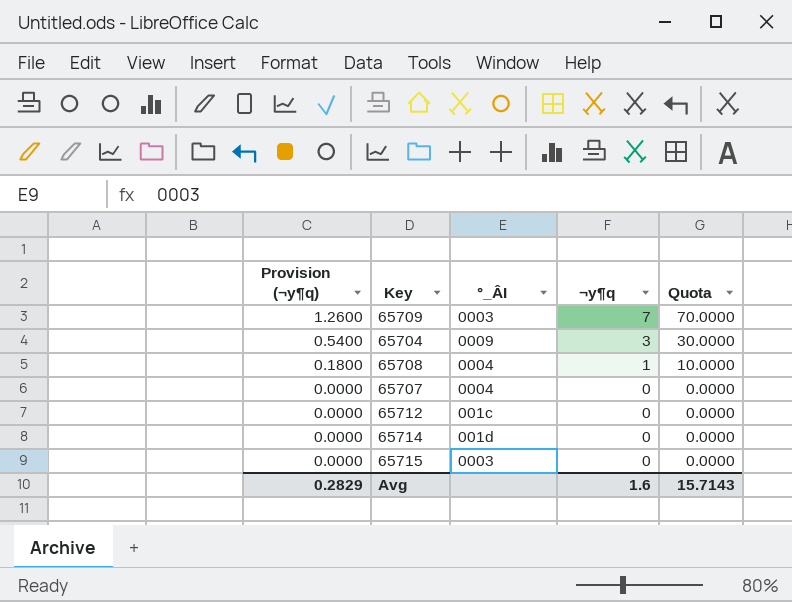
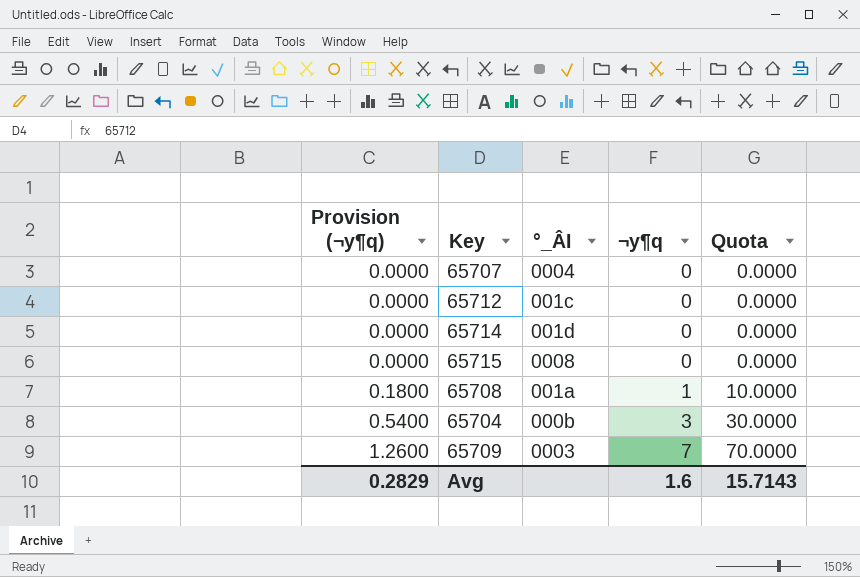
row order: Provision (¬y¶q) descending -> Provision (¬y¶q) ascending
65715 | °_ÂI: 0003 -> 0008
65708 | °_ÂI: 0004 -> 001a
65704 | °_ÂI: 0009 -> 000b

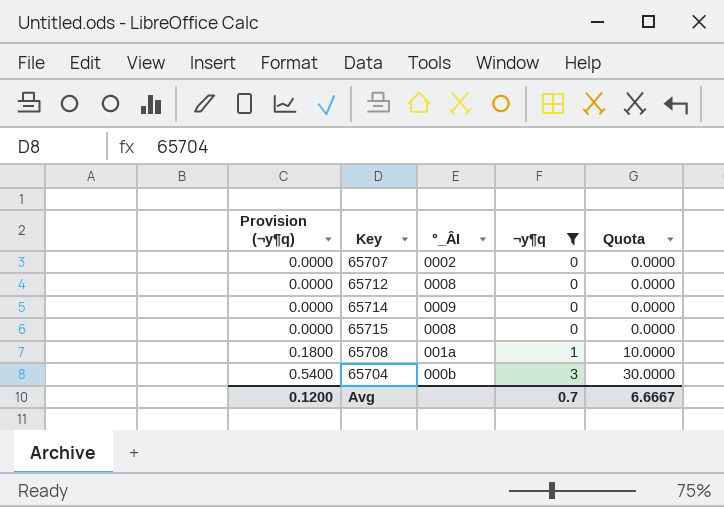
filter: none -> ¬y¶q != 7
65707 | °_ÂI: 0004 -> 0002
65712 | °_ÂI: 001c -> 0008
65714 | °_ÂI: 001d -> 0009
Avg | Provision (¬y¶q): 0.2829 -> 0.1200
Avg | ¬y¶q: 1.6 -> 0.7
Avg | Quota: 15.7143 -> 6.6667

